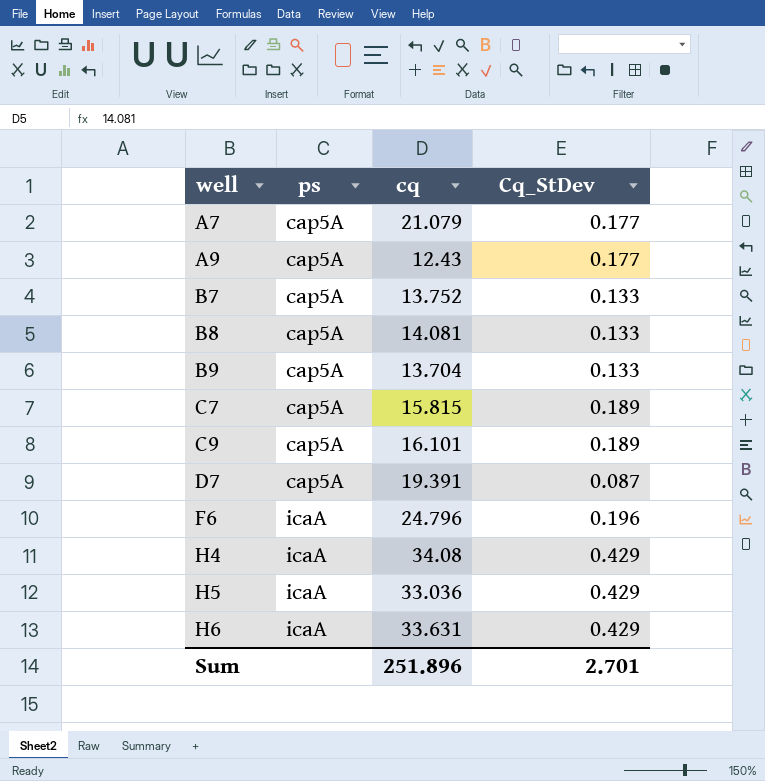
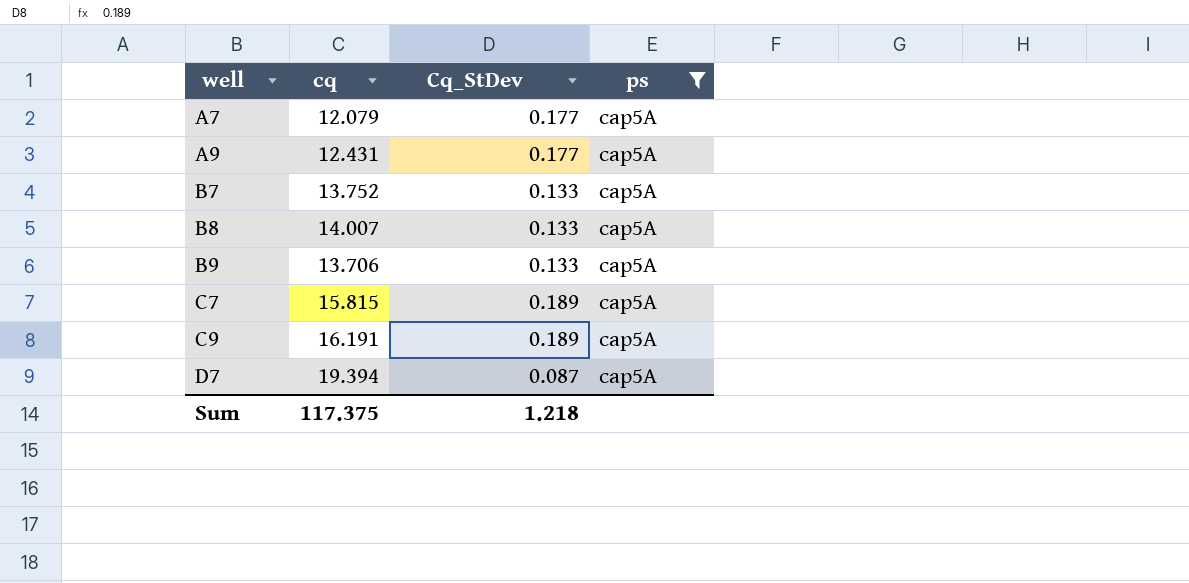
filter: none -> ps = cap5A
column ps | position: 2 -> 4
A7 | cq: 21.079 -> 12.079
A9 | cq: 12.43 -> 12.431
B8 | cq: 14.081 -> 14.007
B9 | cq: 13.704 -> 13.706
C9 | cq: 16.101 -> 16.191
D7 | cq: 19.391 -> 19.394
Sum | cq: 251.896 -> 117.375
Sum | Cq_StDev: 2.701 -> 1.218

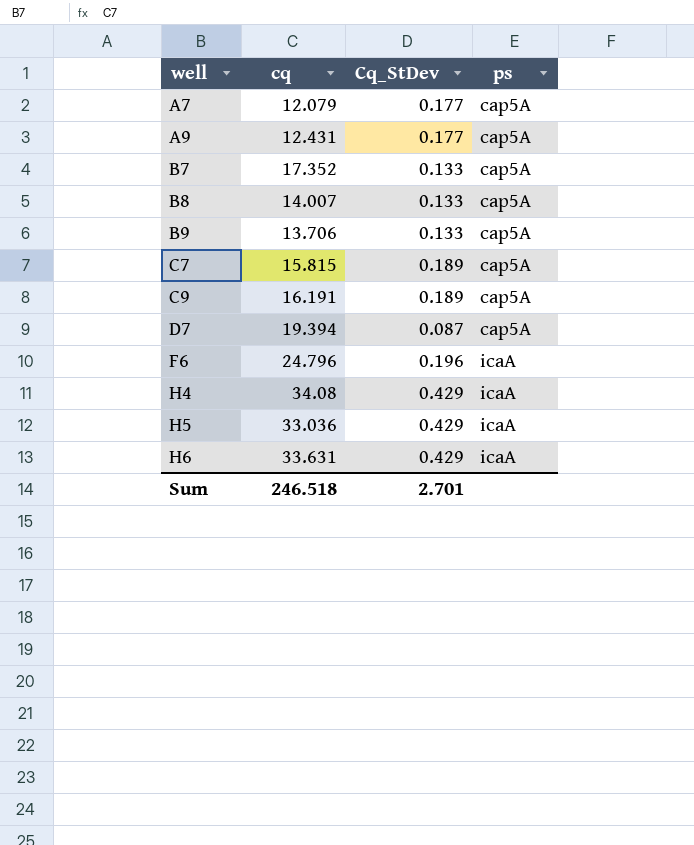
filter: ps = cap5A -> none
B7 | cq: 13.752 -> 17.352
Sum | cq: 117.375 -> 246.518
Sum | Cq_StDev: 1.218 -> 2.701

